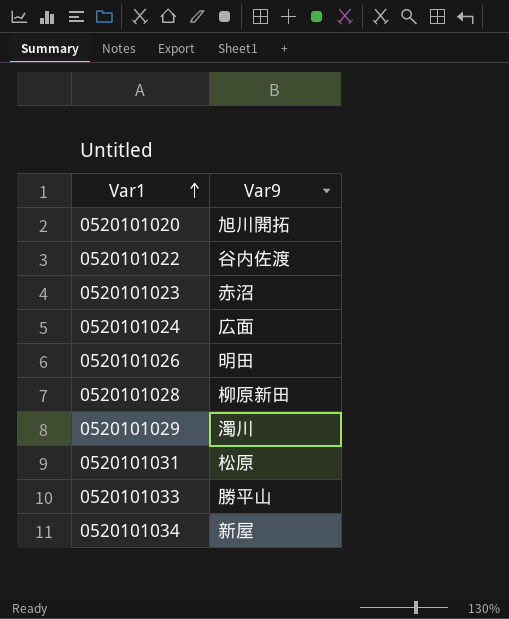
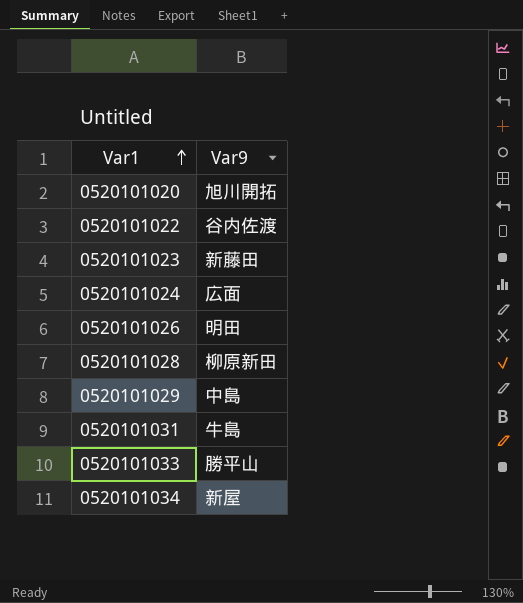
0520101023 | Var9: 赤沼 -> 新藤田
0520101029 | Var9: 濁川 -> 中島
0520101031 | Var9: 松原 -> 牛島

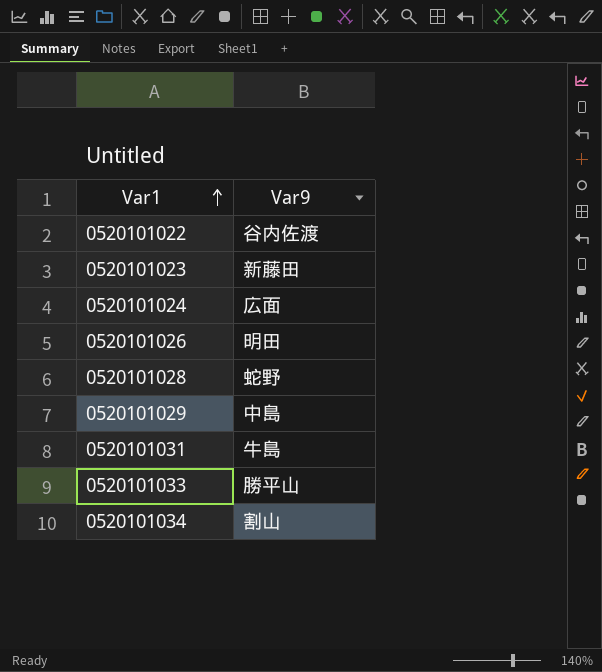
row 0520101020: 旭川開拓 -> none
0520101028 | Var9: 柳原新田 -> 蛇野
0520101034 | Var9: 新屋 -> 割山

